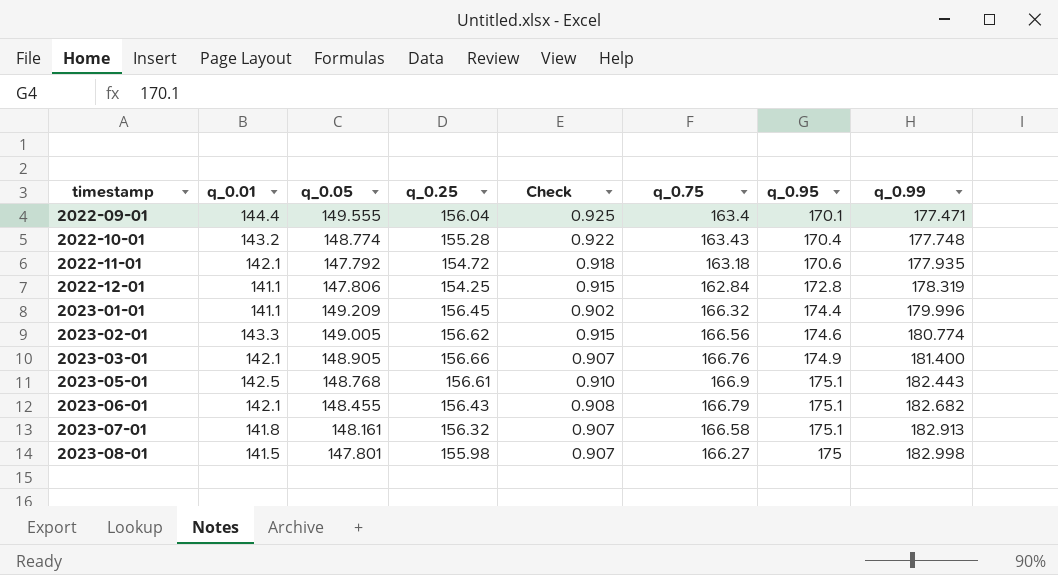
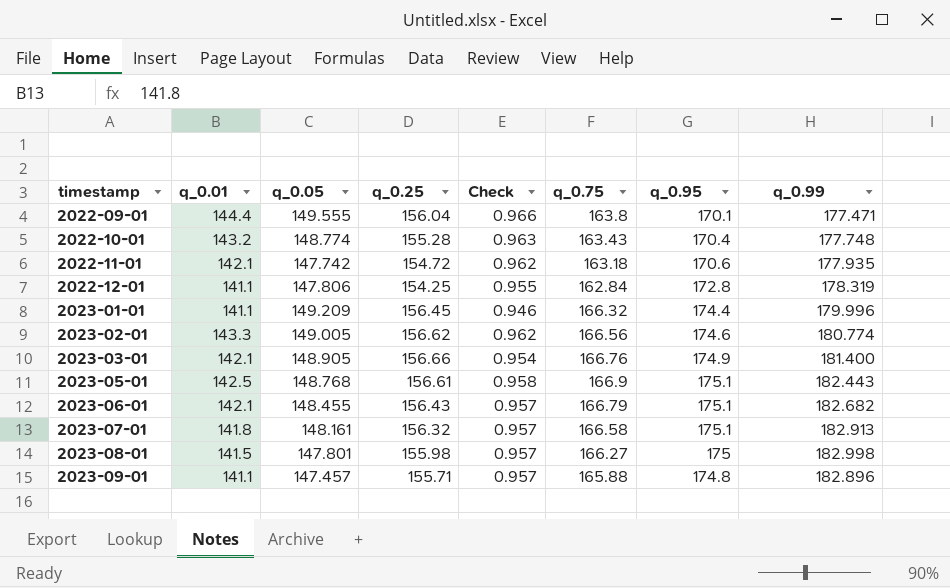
column Check | formula: [q_0.01] / [q_0.25] -> [q_0.01] / [q_0.05]
2022-09-01 | q_0.75: 163.4 -> 163.8
2022-11-01 | q_0.05: 147.792 -> 147.742
row 2023-09-01: none -> 141.1 | 147.457 | 155.71 | 0.957 | 165.88 | 174.8 | 182.896

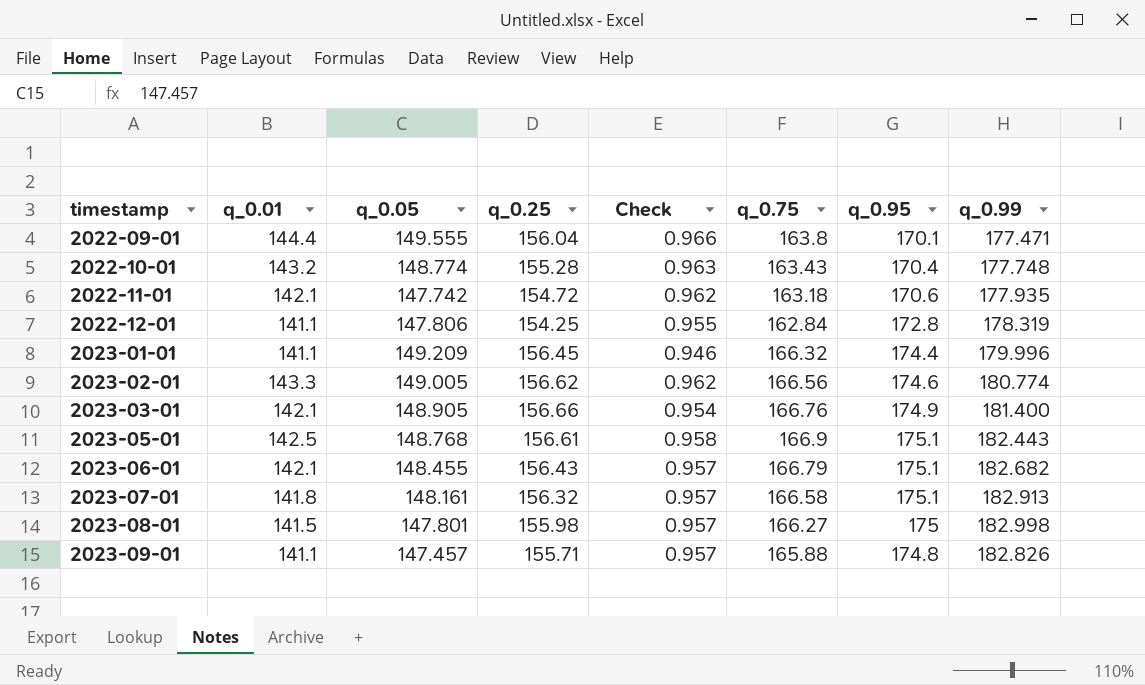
2023-09-01 | q_0.99: 182.896 -> 182.826

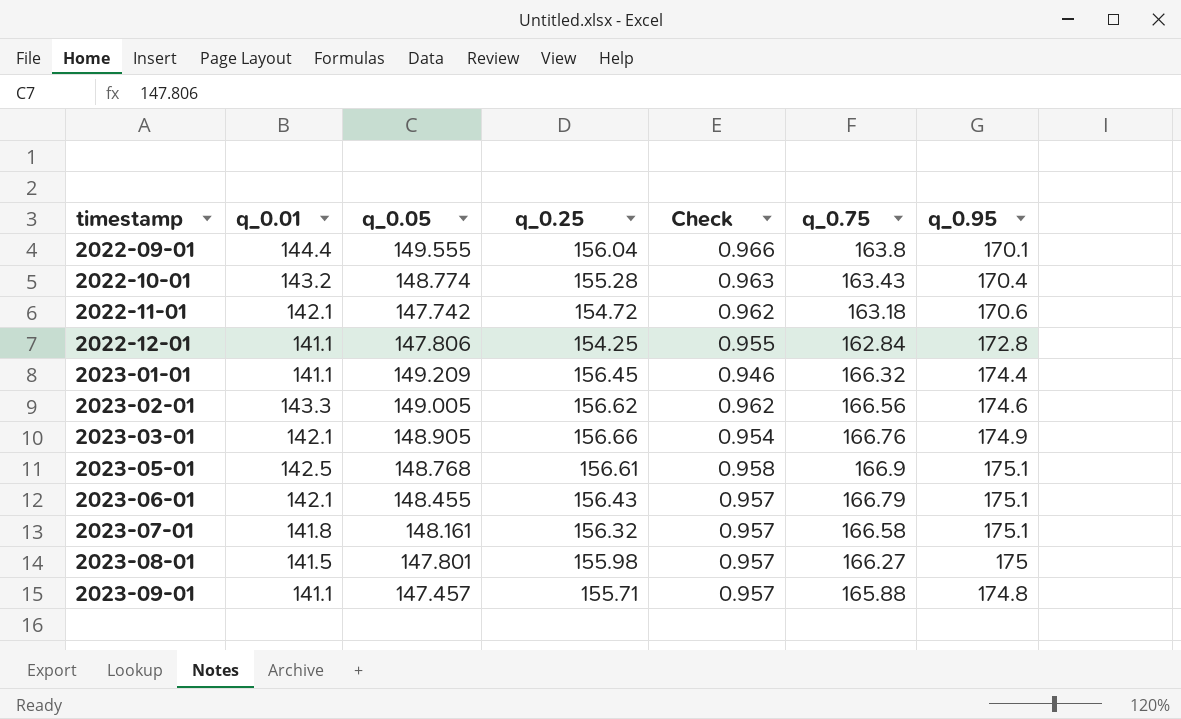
column q_0.99 | position: 8 -> none

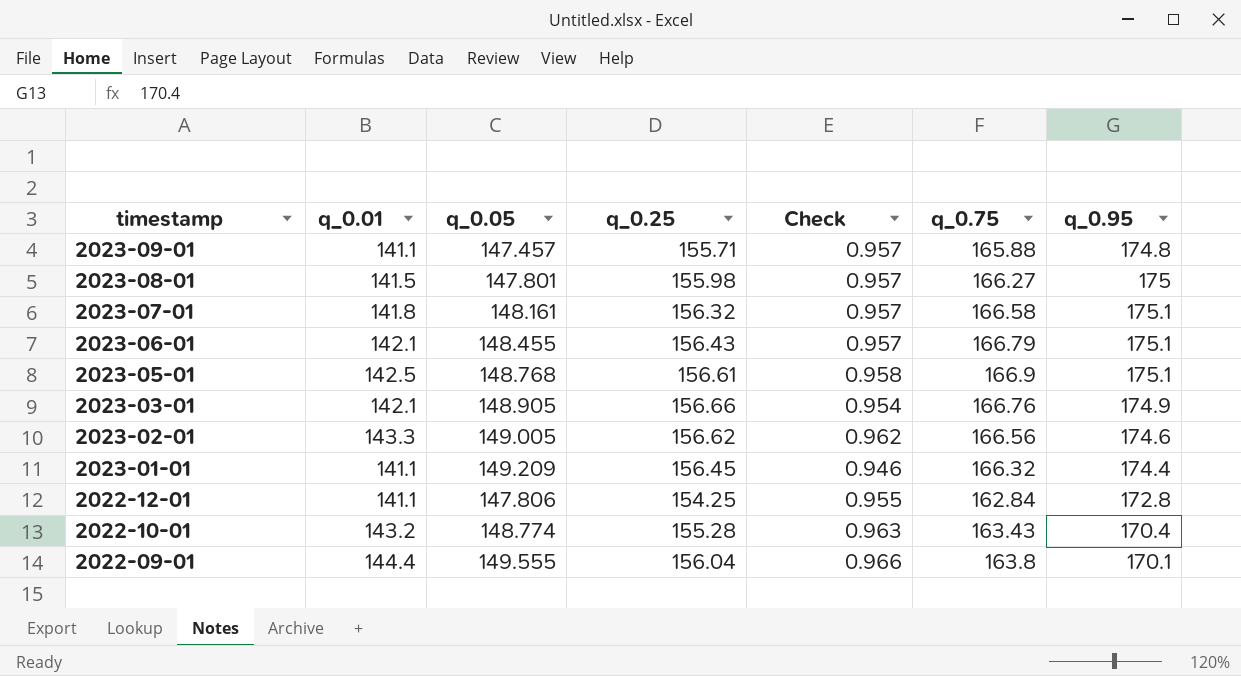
row order: timestamp ascending -> timestamp descending
row 2022-11-01: 142.1 | 147.742 | 154.72 | 0.962 | 163.18 | 170.6 -> none

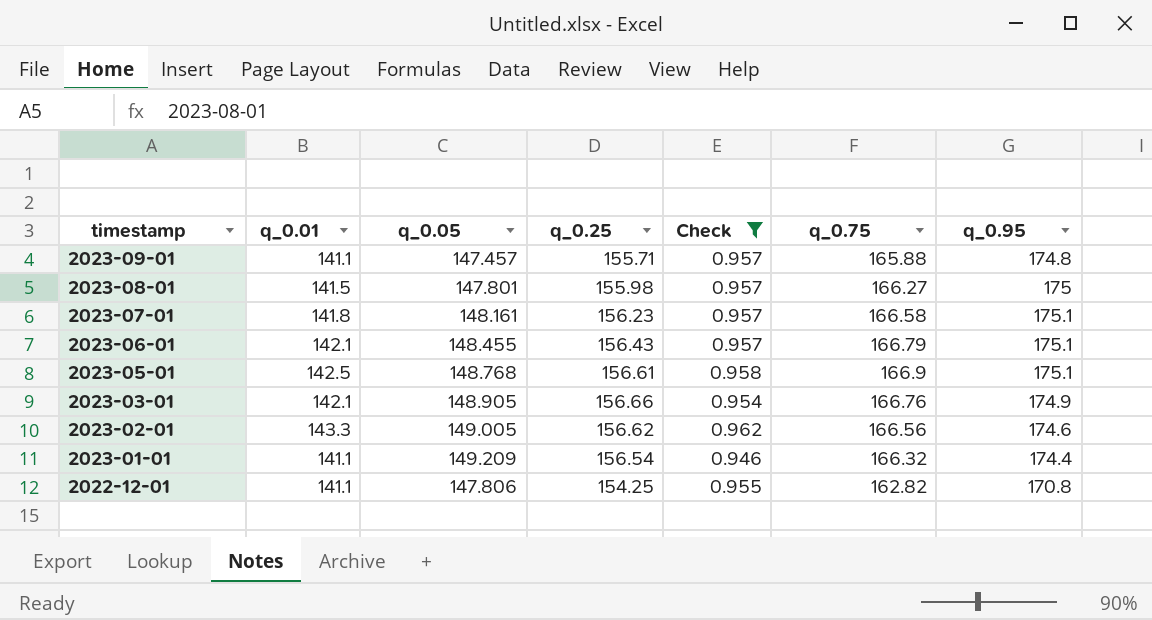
filter: none -> Check <= 0.962
2023-07-01 | q_0.25: 156.32 -> 156.23
2023-01-01 | q_0.25: 156.45 -> 156.54
2022-12-01 | q_0.75: 162.84 -> 162.82
2022-12-01 | q_0.95: 172.8 -> 170.8

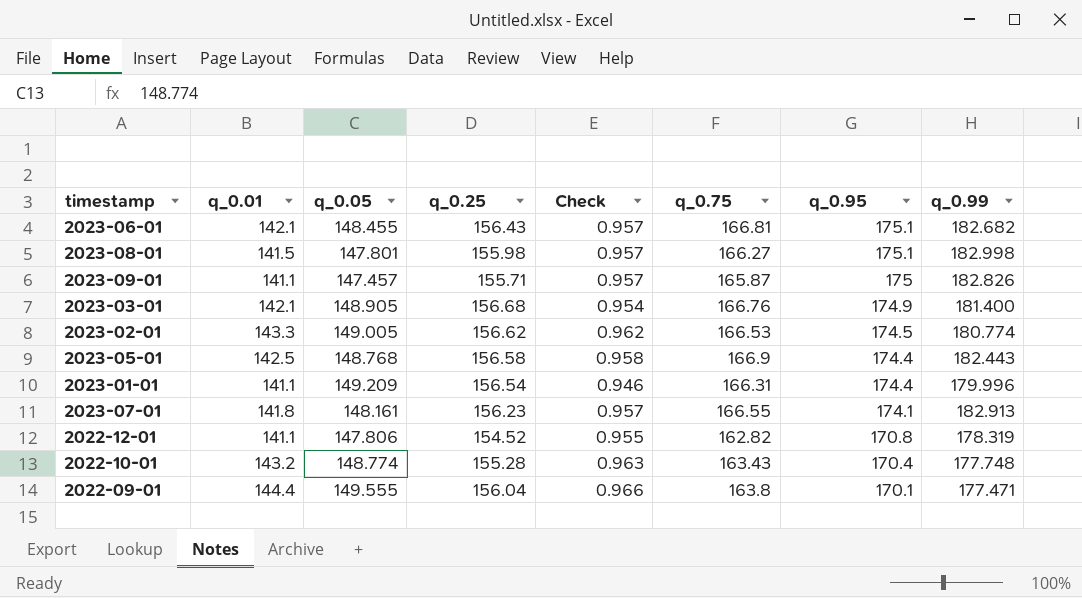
filter: Check <= 0.962 -> none
row order: timestamp descending -> q_0.95 descending
column q_0.99 | position: none -> 8
2023-06-01 | q_0.75: 166.79 -> 166.81
2023-08-01 | q_0.95: 175 -> 175.1
2023-09-01 | q_0.75: 165.88 -> 165.87
2023-09-01 | q_0.95: 174.8 -> 175
2023-03-01 | q_0.25: 156.66 -> 156.68
2023-02-01 | q_0.75: 166.56 -> 166.53
2023-02-01 | q_0.95: 174.6 -> 174.5
2023-05-01 | q_0.25: 156.61 -> 156.58
2023-05-01 | q_0.95: 175.1 -> 174.4
2023-01-01 | q_0.75: 166.32 -> 166.31
2023-07-01 | q_0.75: 166.58 -> 166.55
2023-07-01 | q_0.95: 175.1 -> 174.1
2022-12-01 | q_0.25: 154.25 -> 154.52

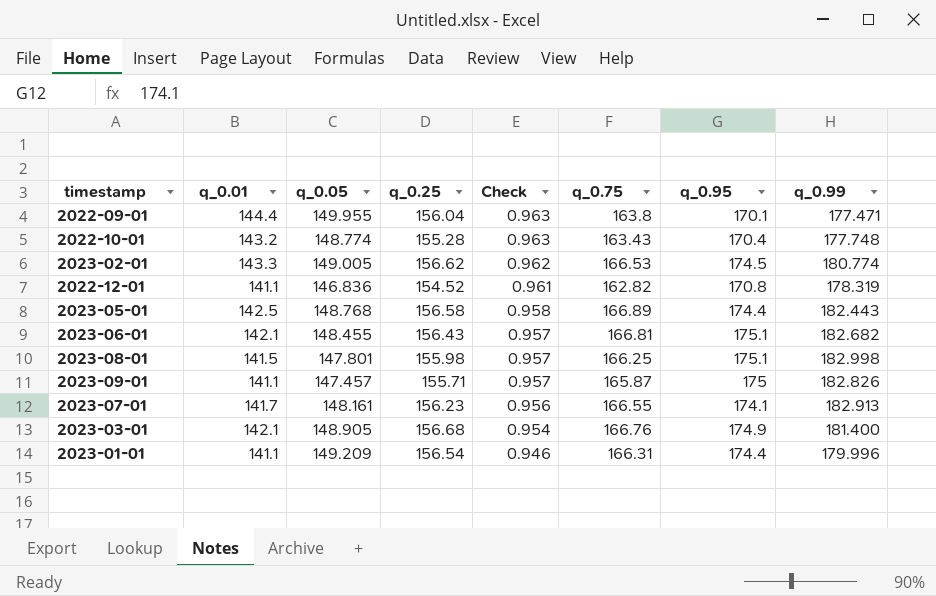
row order: q_0.95 descending -> Check descending
2022-09-01 | q_0.05: 149.555 -> 149.955
2022-09-01 | Check: 0.966 -> 0.963
2022-12-01 | q_0.05: 147.806 -> 146.836
2022-12-01 | Check: 0.955 -> 0.961
2023-05-01 | q_0.75: 166.9 -> 166.89
2023-08-01 | q_0.75: 166.27 -> 166.25
2023-07-01 | q_0.01: 141.8 -> 141.7
2023-07-01 | Check: 0.957 -> 0.956

